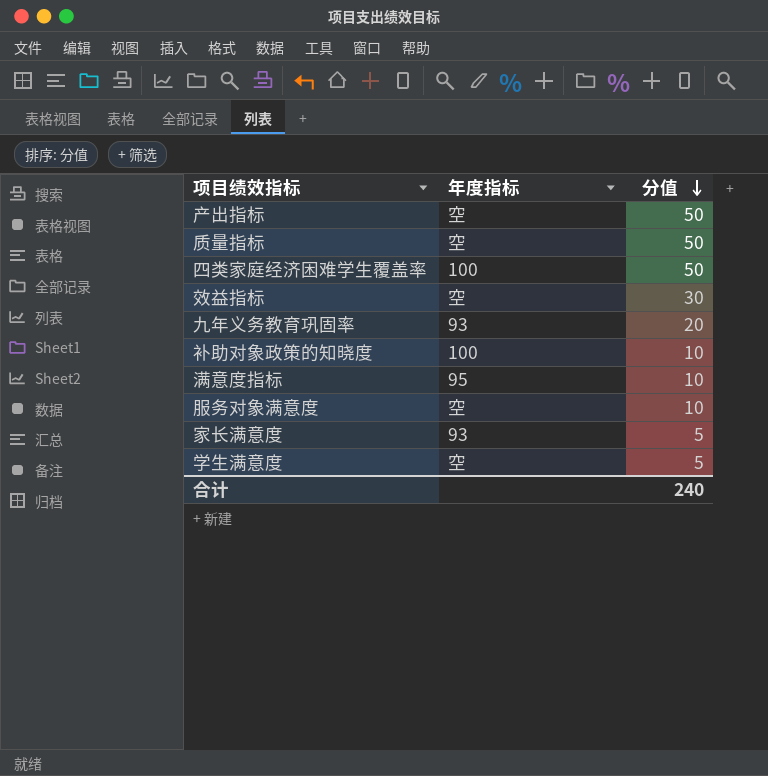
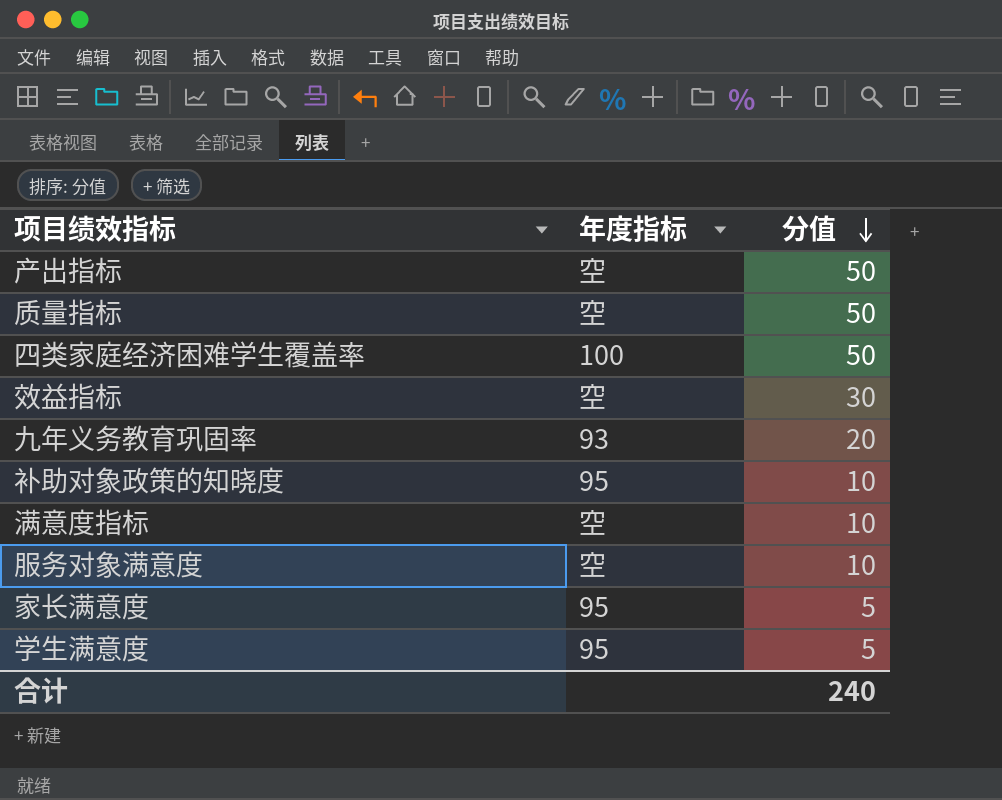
补助对象政策的知晓度 | 年度指标: 100 -> 95
满意度指标 | 年度指标: 95 -> 空
家长满意度 | 年度指标: 93 -> 95
学生满意度 | 年度指标: 空 -> 95

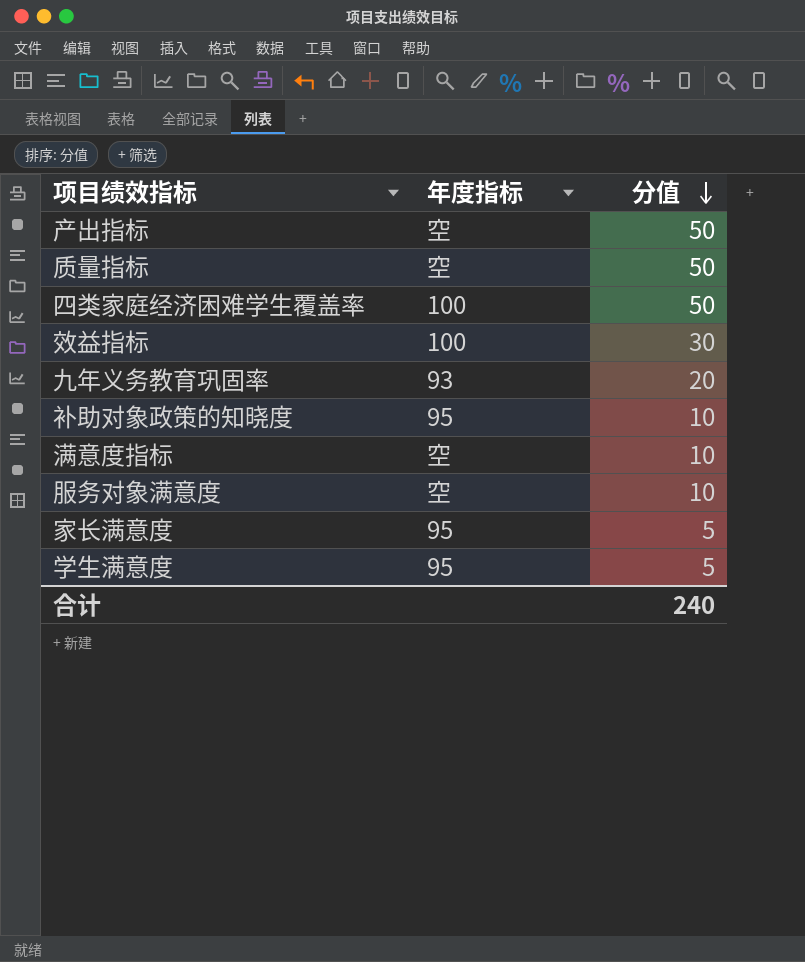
效益指标 | 年度指标: 空 -> 100

